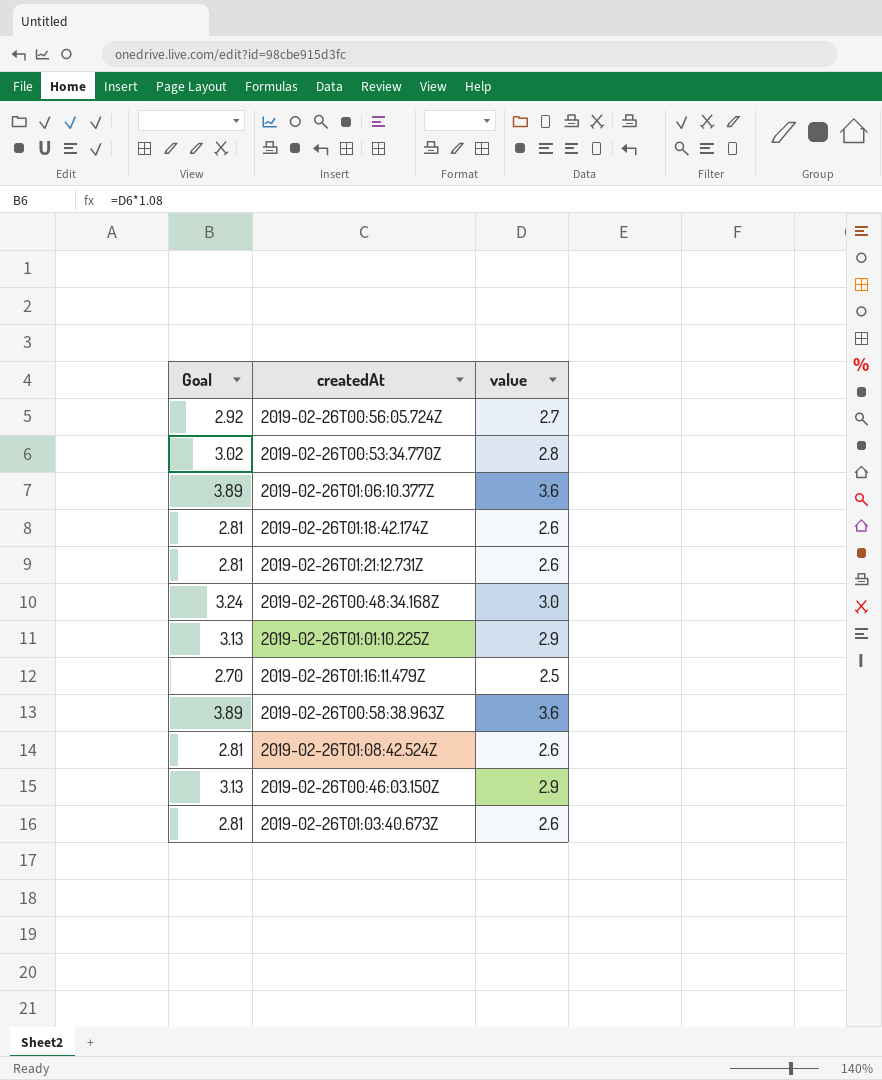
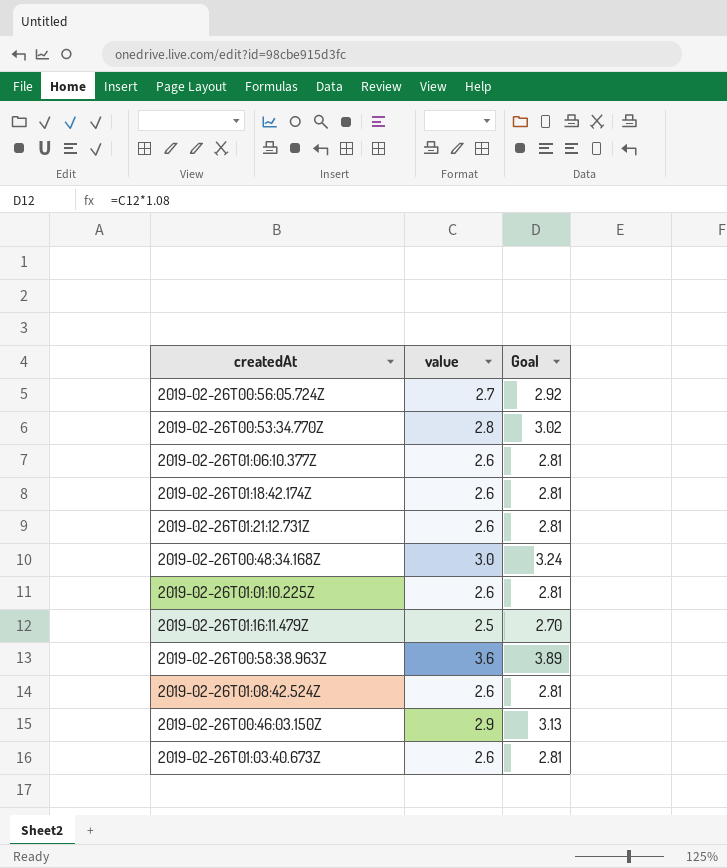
column Goal | position: 1 -> 3
2019-02-26T01:06:10.377Z | value: 3.6 -> 2.6
2019-02-26T01:06:10.377Z | Goal: 3.89 -> 2.81
2019-02-26T01:01:10.225Z | value: 2.9 -> 2.6
2019-02-26T01:01:10.225Z | Goal: 3.13 -> 2.81

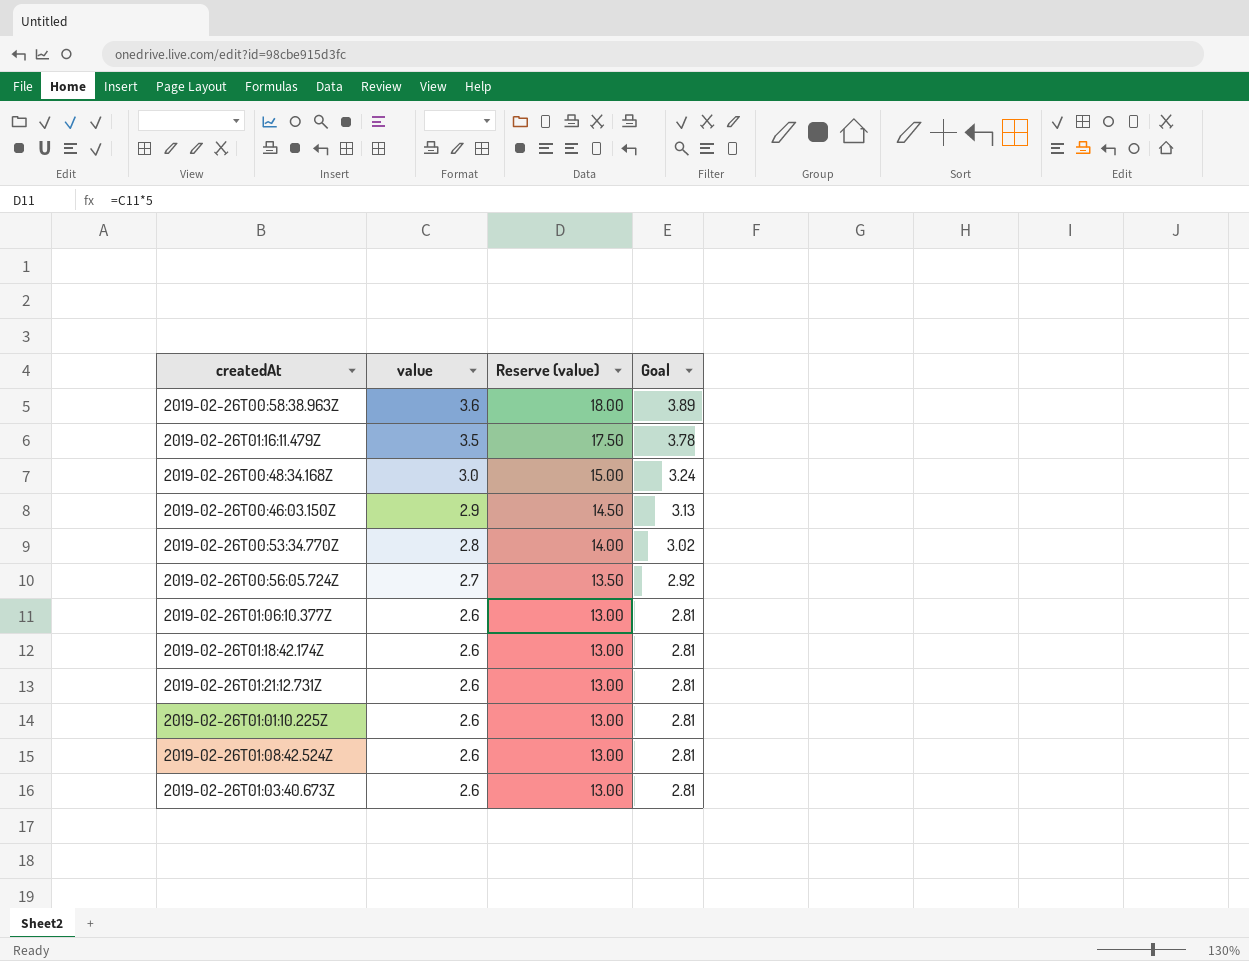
row order: none -> value descending
column Reserve (value) | formula: none -> [value] * 5
2019-02-26T01:16:11.479Z | value: 2.5 -> 3.5
2019-02-26T01:16:11.479Z | Goal: 2.70 -> 3.78

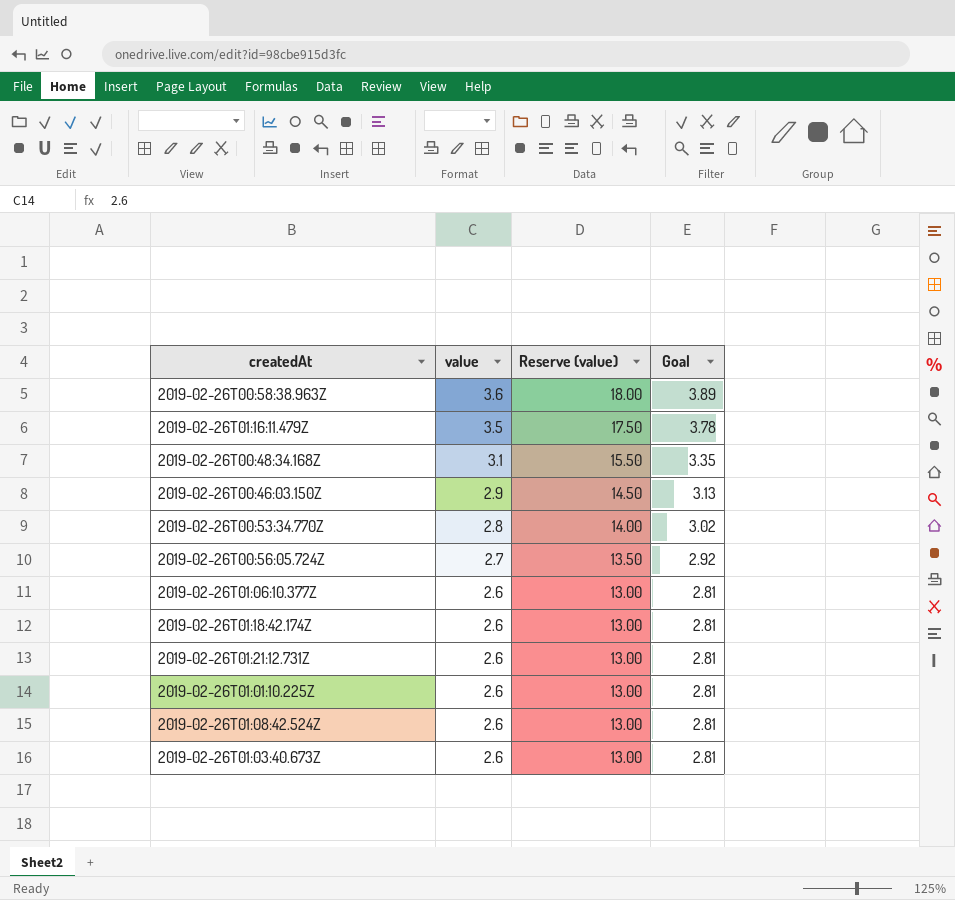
2019-02-26T00:48:34.168Z | value: 3.0 -> 3.1
2019-02-26T00:48:34.168Z | Reserve (value): 15.00 -> 15.50
2019-02-26T00:48:34.168Z | Goal: 3.24 -> 3.35

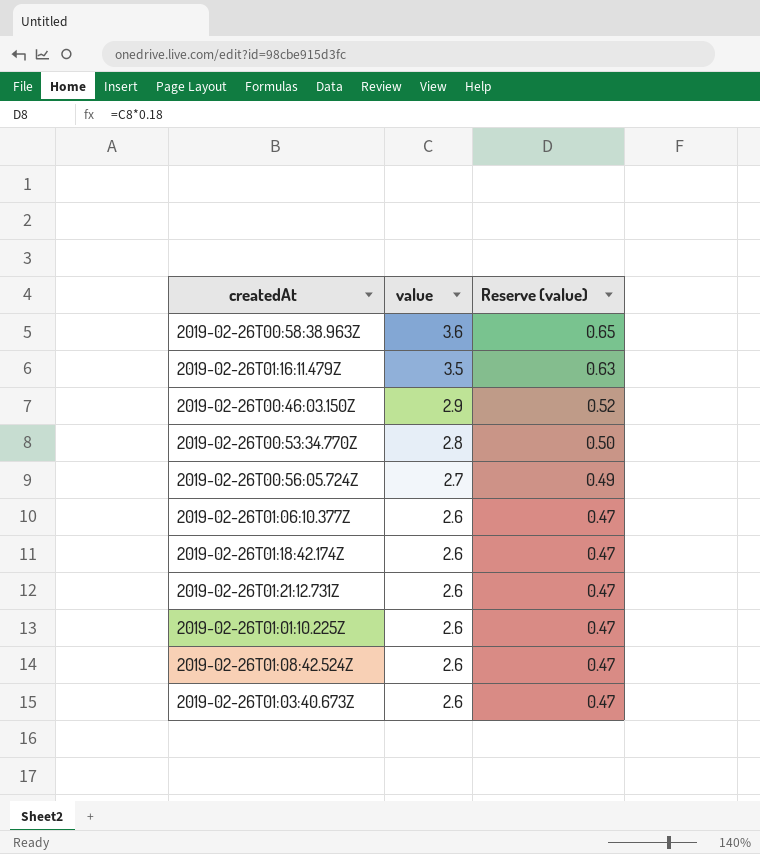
column Goal | formula: [value] * 1.08 -> none
column Reserve (value) | formula: [value] * 5 -> [value] * 0.18
row 2019-02-26T00:48:34.168Z: 3.1 | 15.50 | 3.35 -> none

